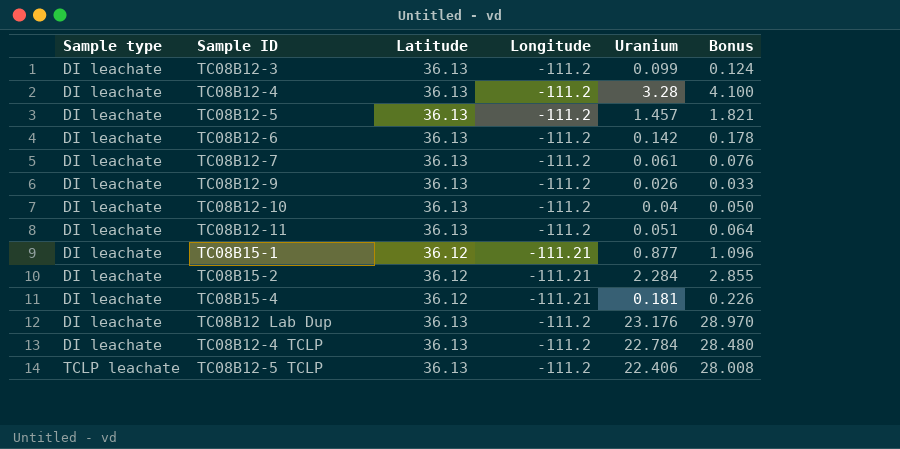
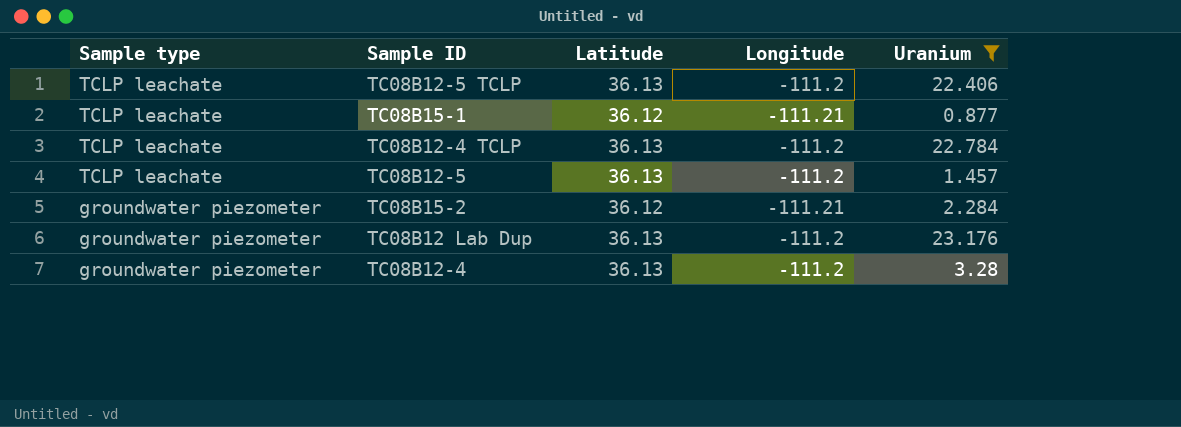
filter: none -> Uranium >= 0.877
row order: Sample type ascending -> Sample type descending
column Bonus | formula: [Uranium] * 1.25 -> none
TC08B15-1 | Sample type: DI leachate -> TCLP leachate
TC08B12-4 TCLP | Sample type: DI leachate -> TCLP leachate
TC08B12-5 | Sample type: DI leachate -> TCLP leachate
TC08B15-2 | Sample type: DI leachate -> groundwater piezometer
TC08B12 Lab Dup | Sample type: DI leachate -> groundwater piezometer
TC08B12-4 | Sample type: DI leachate -> groundwater piezometer

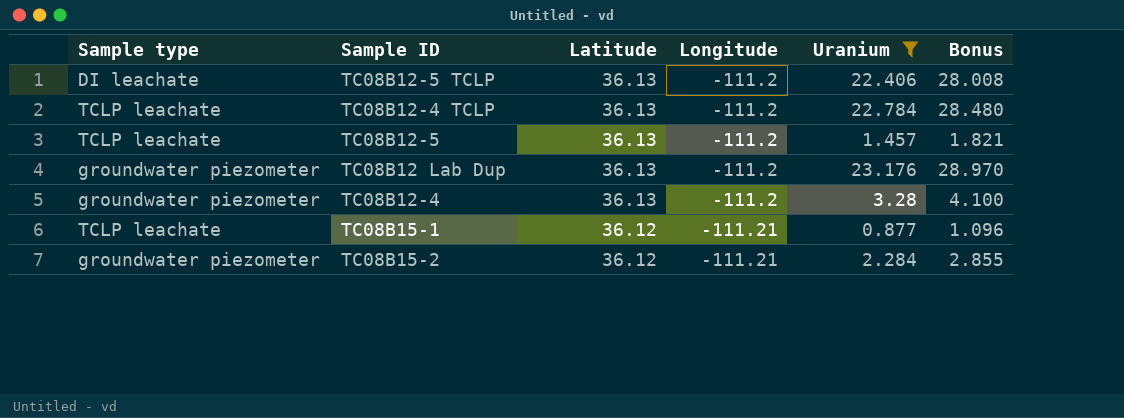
row order: Sample type descending -> Latitude descending
column Bonus | formula: none -> [Uranium] * 1.25
TC08B12-5 TCLP | Sample type: TCLP leachate -> DI leachate

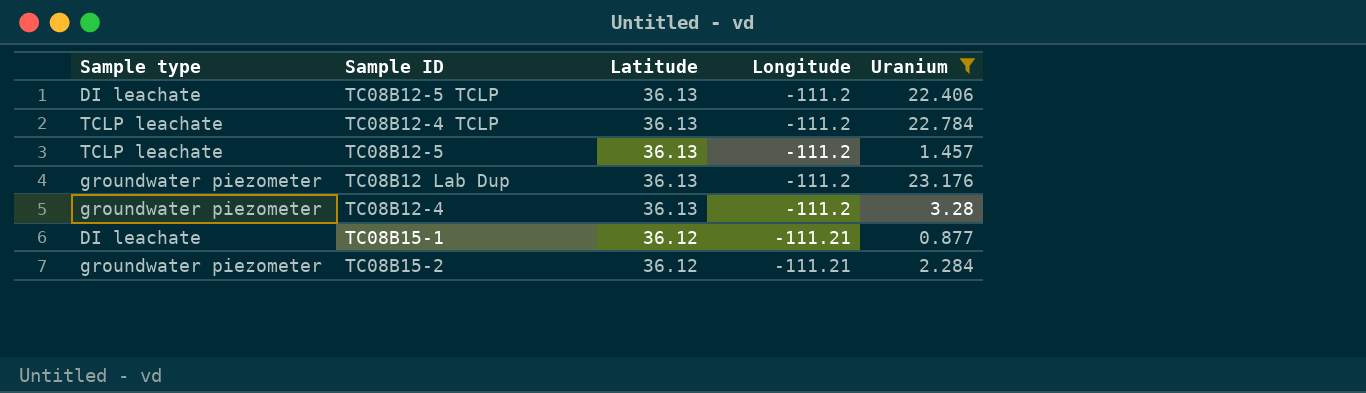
column Bonus | formula: [Uranium] * 1.25 -> none
TC08B15-1 | Sample type: TCLP leachate -> DI leachate

